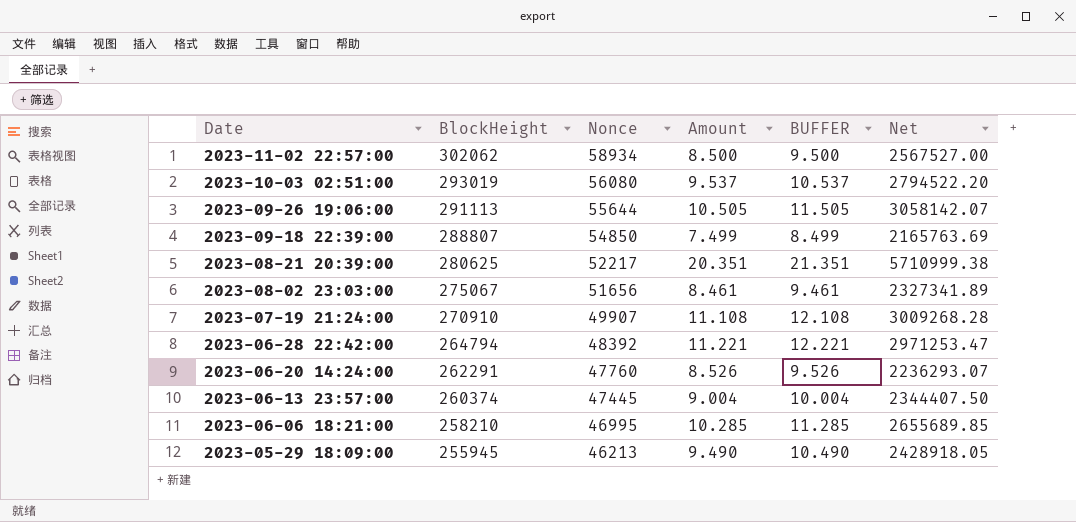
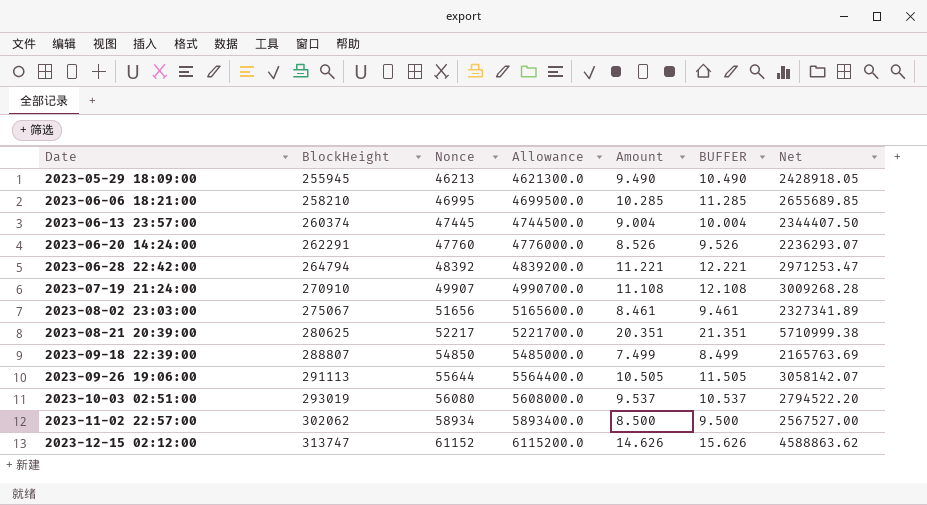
row order: Date descending -> Date ascending
column Allowance | formula: none -> [Nonce] * 100
row 2023-12-15 02:12:00: none -> 313747 | 61152 | 6115200.0 | 14.626 | 15.626 | 4588863.62

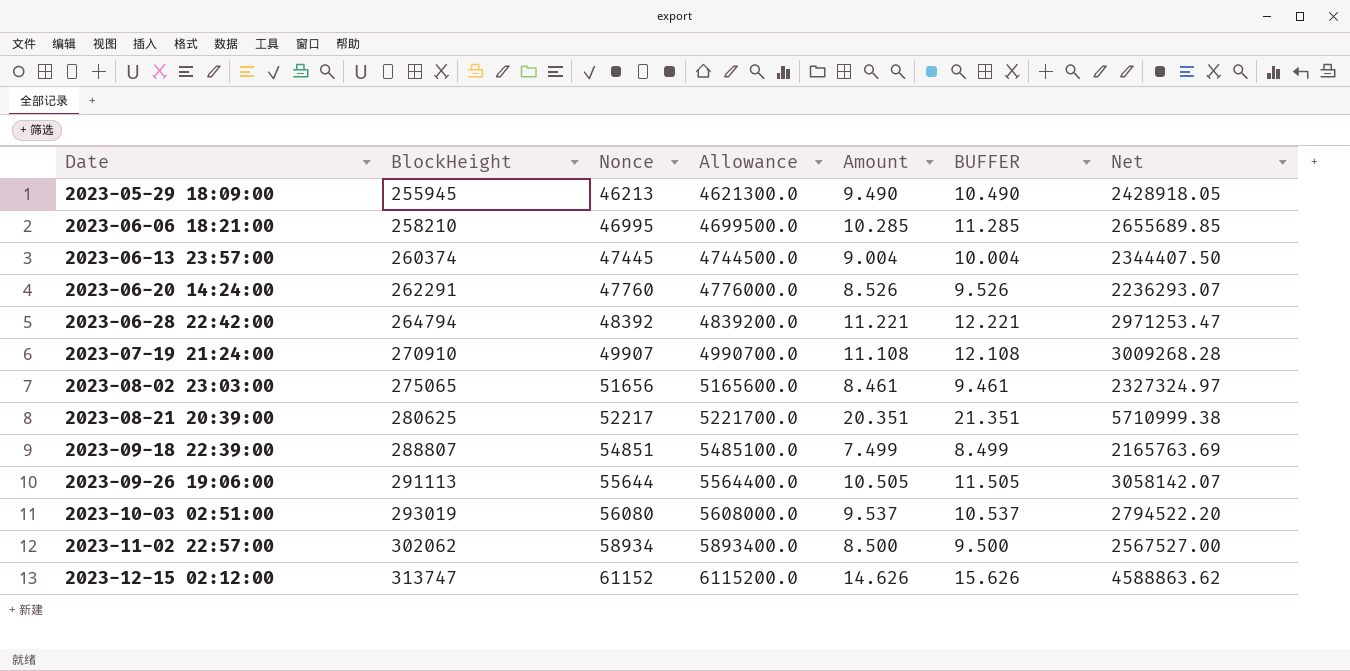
2023-08-02 23:03:00 | BlockHeight: 275067 -> 275065
2023-08-02 23:03:00 | Net: 2327341.89 -> 2327324.97
2023-09-18 22:39:00 | Nonce: 54850 -> 54851
2023-09-18 22:39:00 | Allowance: 5485000.0 -> 5485100.0

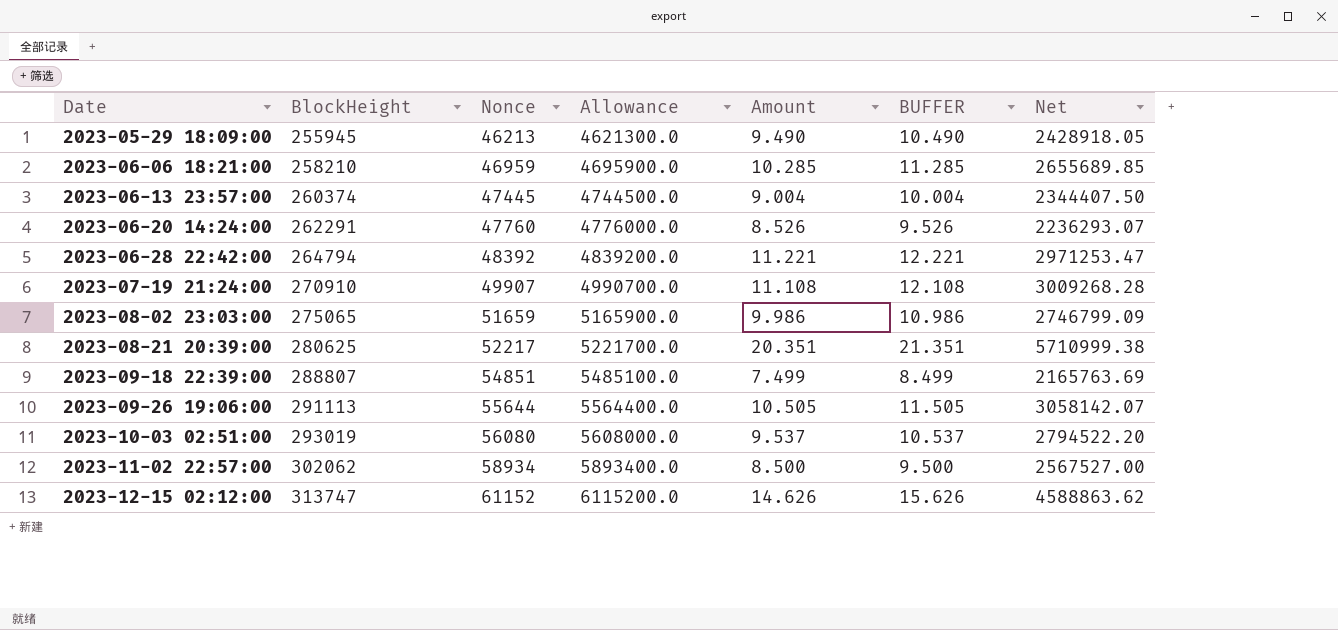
2023-06-06 18:21:00 | Nonce: 46995 -> 46959
2023-06-06 18:21:00 | Allowance: 4699500.0 -> 4695900.0
2023-08-02 23:03:00 | Nonce: 51656 -> 51659
2023-08-02 23:03:00 | Allowance: 5165600.0 -> 5165900.0
2023-08-02 23:03:00 | Amount: 8.461 -> 9.986
2023-08-02 23:03:00 | BUFFER: 9.461 -> 10.986
2023-08-02 23:03:00 | Net: 2327324.97 -> 2746799.09

